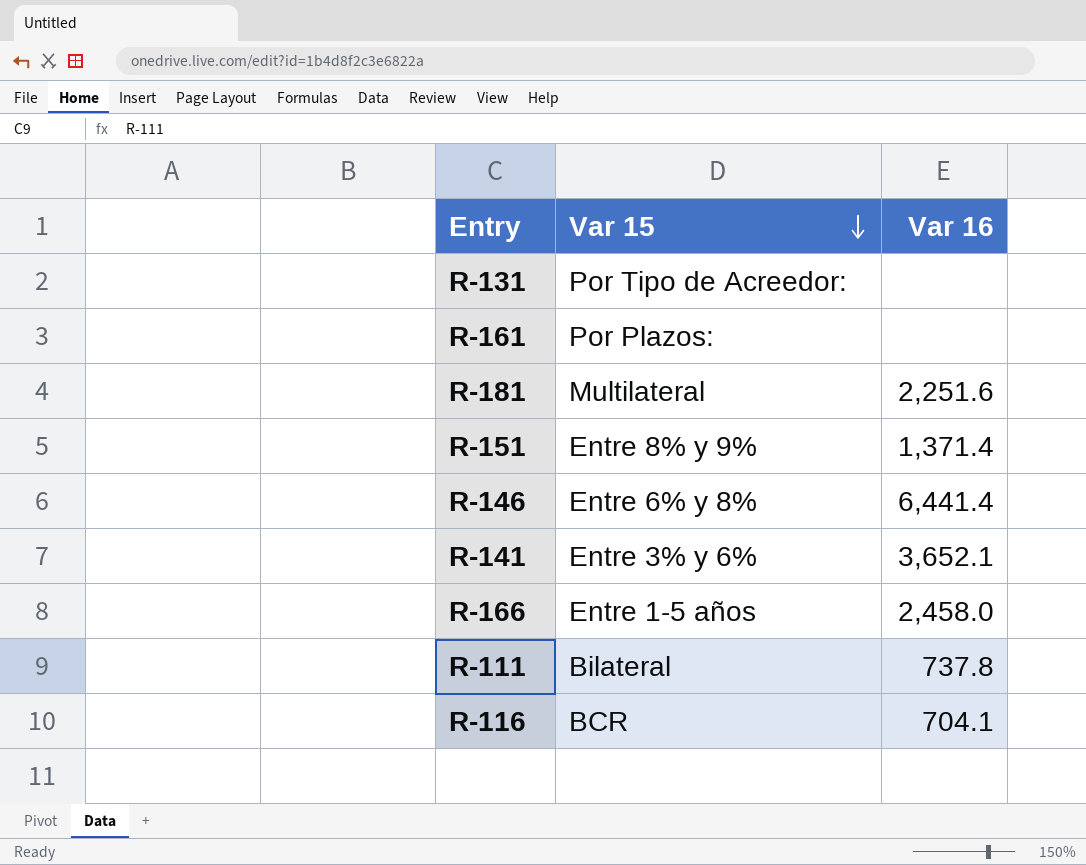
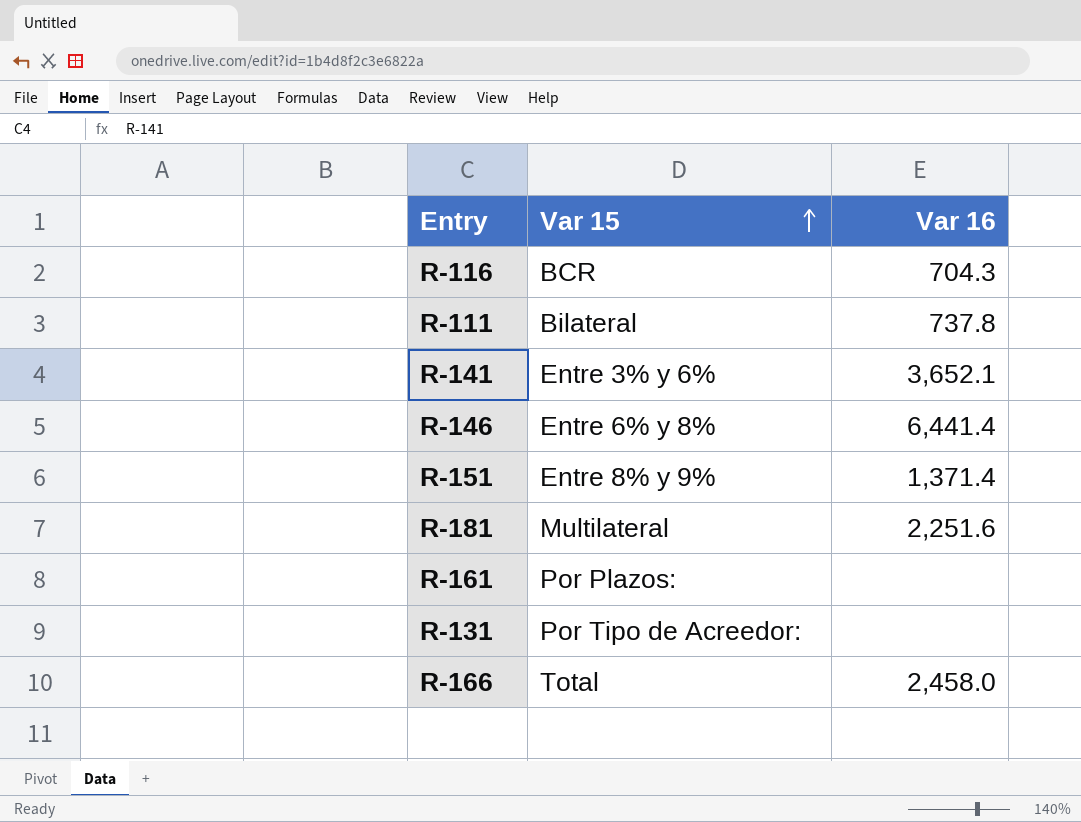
row order: Var 15 descending -> Var 15 ascending
R-116 | Var 16: 704.1 -> 704.3
R-166 | Var 15: Entre 1-5 años -> Total

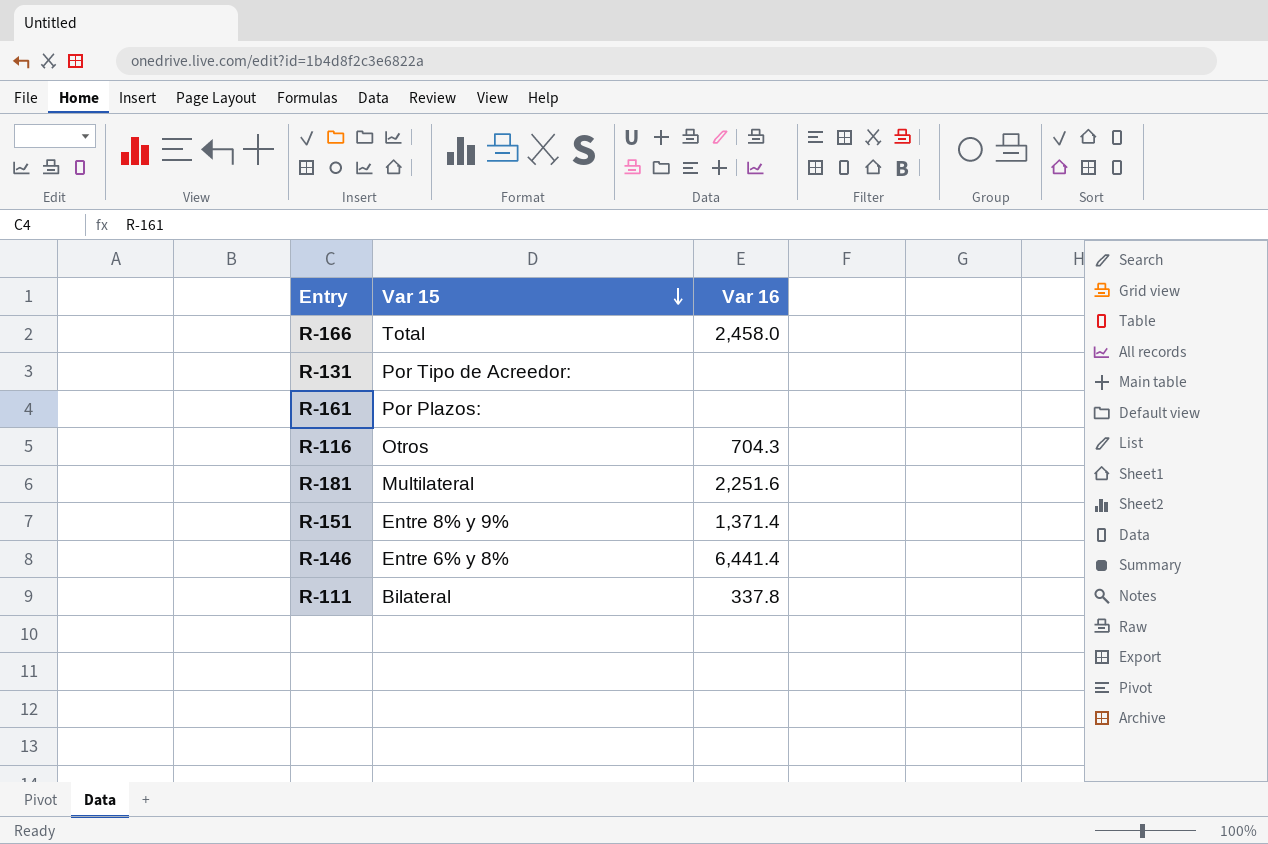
row order: Var 15 ascending -> Var 15 descending
row R-141: Entre 3% y 6% | 3,652.1 -> none
R-116 | Var 15: BCR -> Otros
R-111 | Var 16: 737.8 -> 337.8

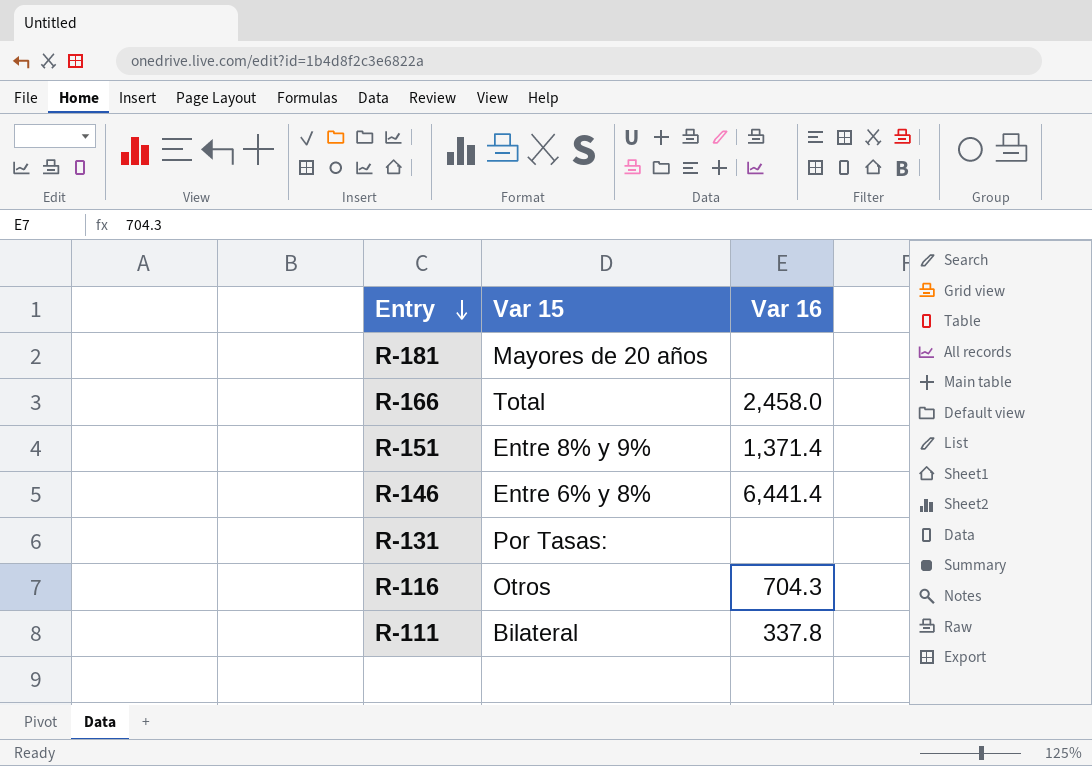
row order: Var 15 descending -> Entry descending
row R-161: Por Plazos: | none -> none
R-181 | Var 15: Multilateral -> Mayores de 20 años
R-181 | Var 16: 2,251.6 -> none
R-131 | Var 15: Por Tipo de Acreedor: -> Por Tasas:

